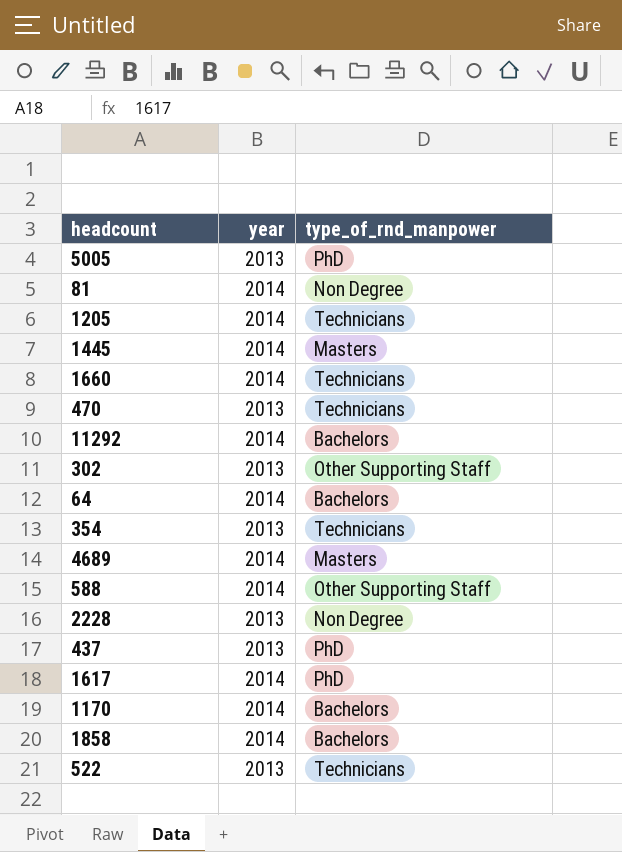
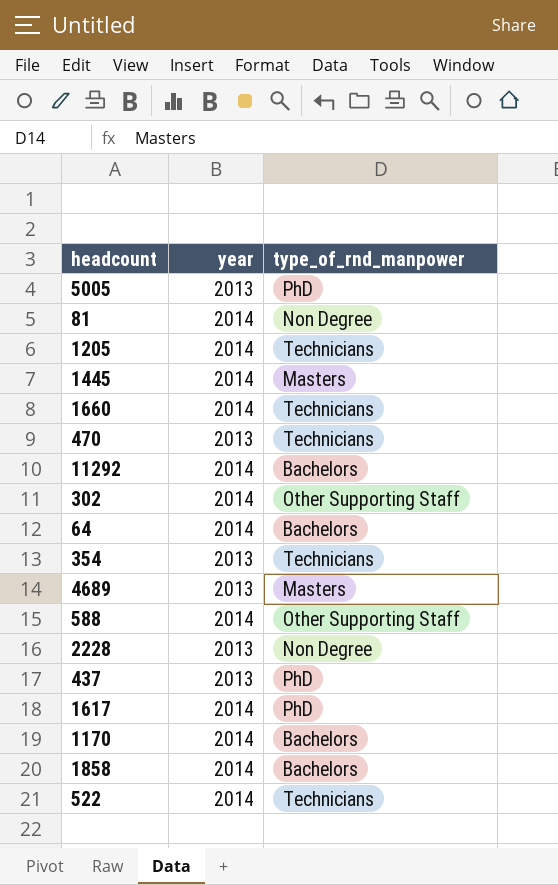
302 | year: 2013 -> 2014
4689 | year: 2014 -> 2013
522 | year: 2013 -> 2014

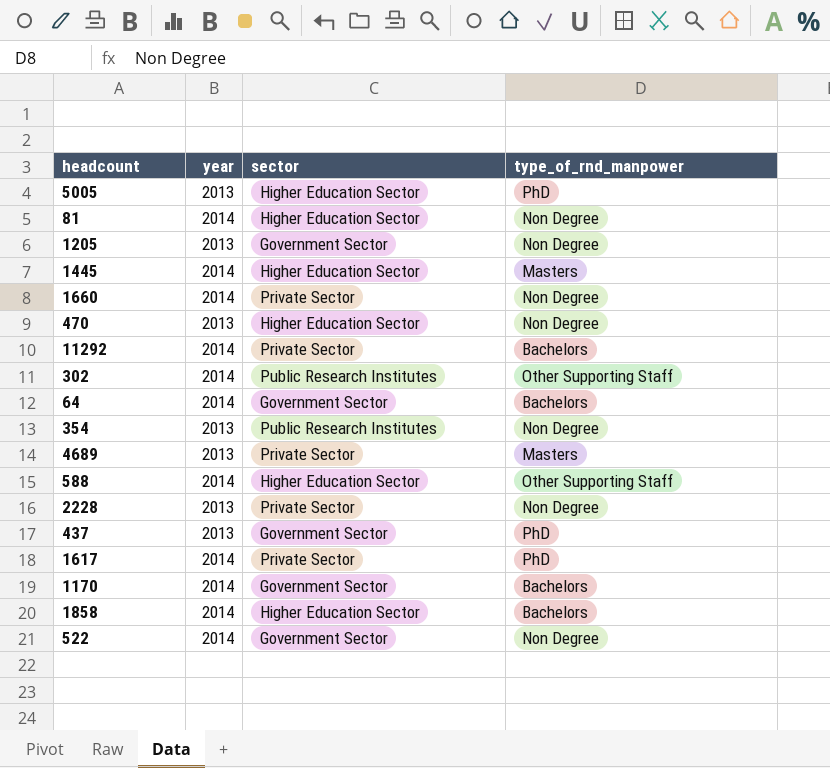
column sector | position: none -> 3
1205 | year: 2014 -> 2013
1205 | type_of_rnd_manpower: Technicians -> Non Degree
1660 | type_of_rnd_manpower: Technicians -> Non Degree
470 | type_of_rnd_manpower: Technicians -> Non Degree
354 | type_of_rnd_manpower: Technicians -> Non Degree
522 | type_of_rnd_manpower: Technicians -> Non Degree

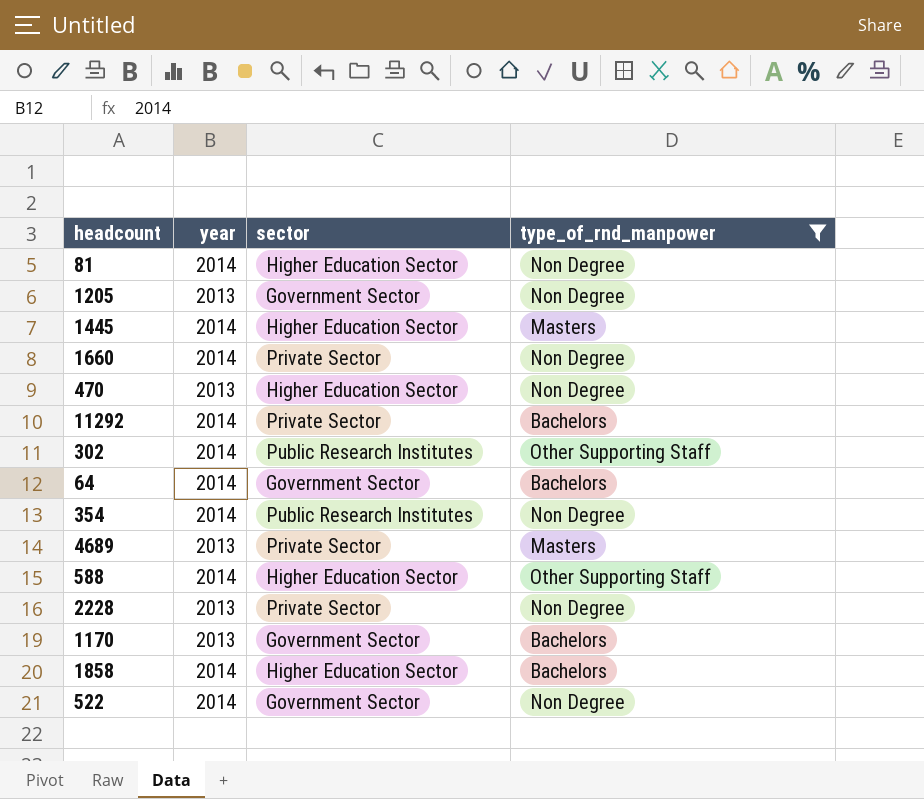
filter: none -> type_of_rnd_manpower != PhD
354 | year: 2013 -> 2014
1170 | year: 2014 -> 2013

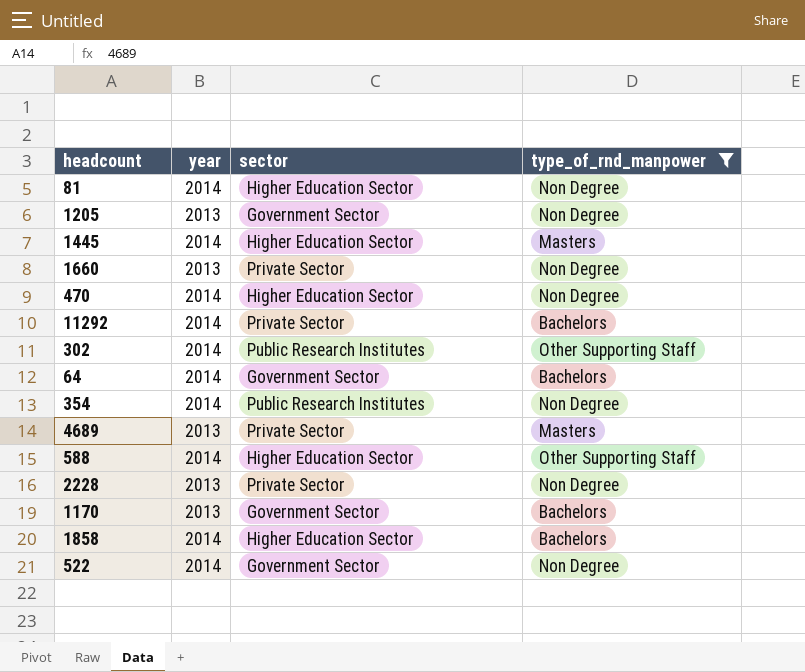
1660 | year: 2014 -> 2013
470 | year: 2013 -> 2014

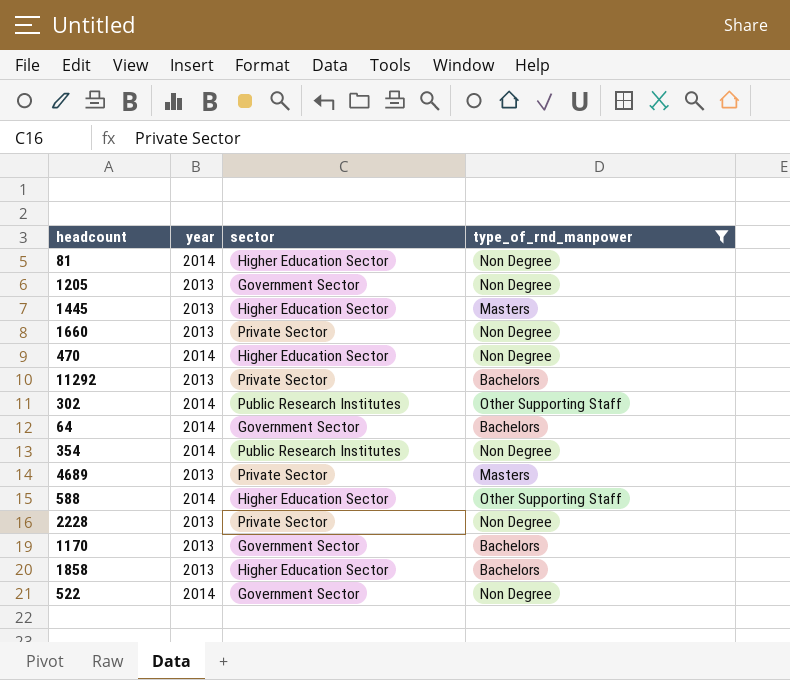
1445 | year: 2014 -> 2013
11292 | year: 2014 -> 2013
1858 | year: 2014 -> 2013

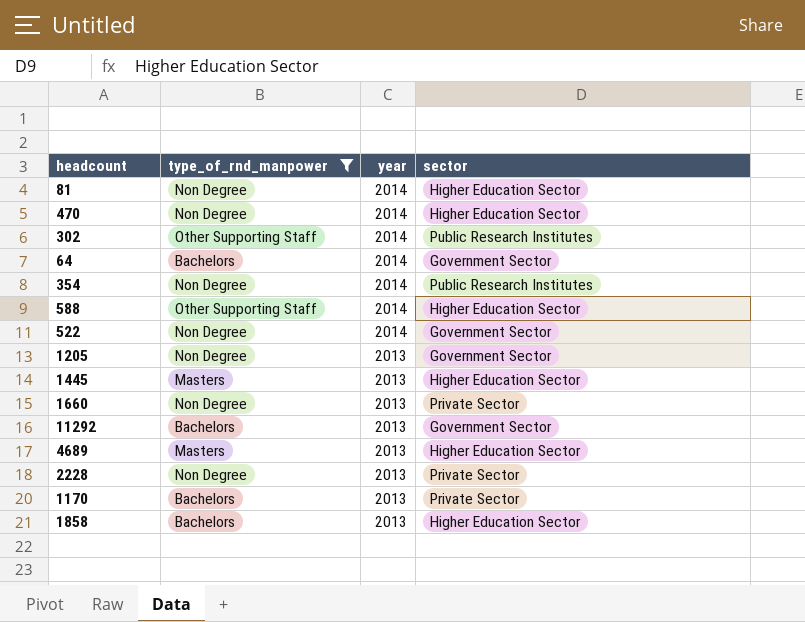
row order: none -> year descending
column type_of_rnd_manpower | position: 4 -> 2
11292 | sector: Private Sector -> Government Sector
4689 | sector: Private Sector -> Higher Education Sector
1170 | sector: Government Sector -> Private Sector

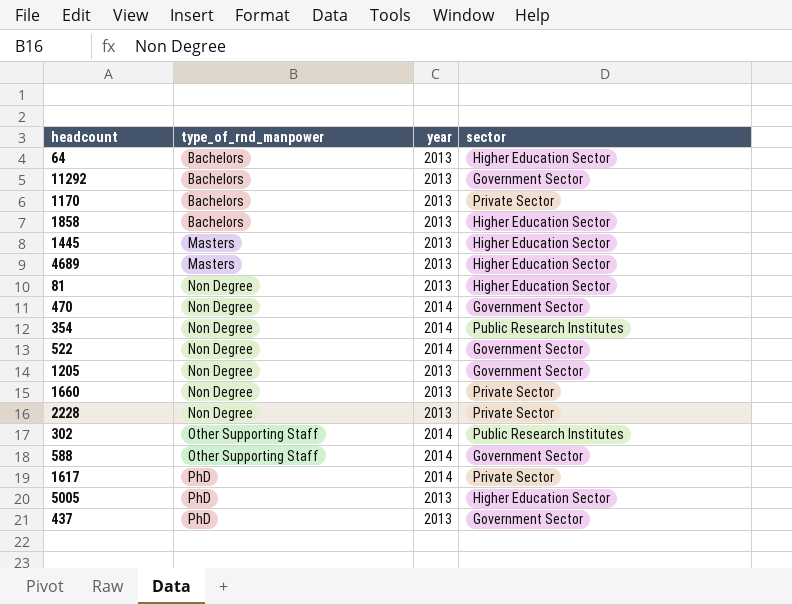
filter: type_of_rnd_manpower != PhD -> none
row order: year descending -> type_of_rnd_manpower ascending
64 | year: 2014 -> 2013
64 | sector: Government Sector -> Higher Education Sector
81 | year: 2014 -> 2013
470 | sector: Higher Education Sector -> Government Sector
588 | sector: Higher Education Sector -> Government Sector

